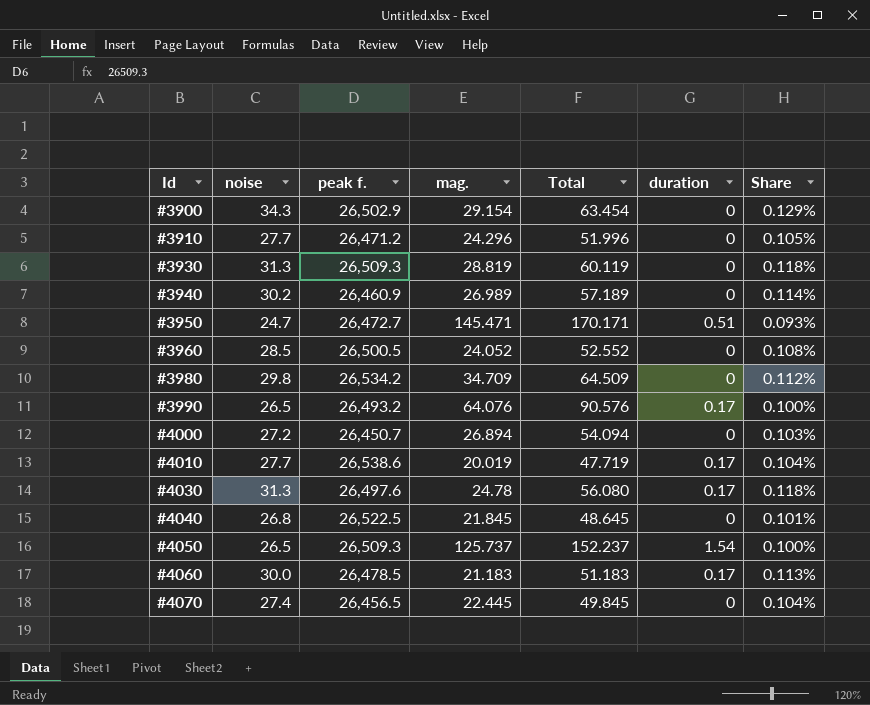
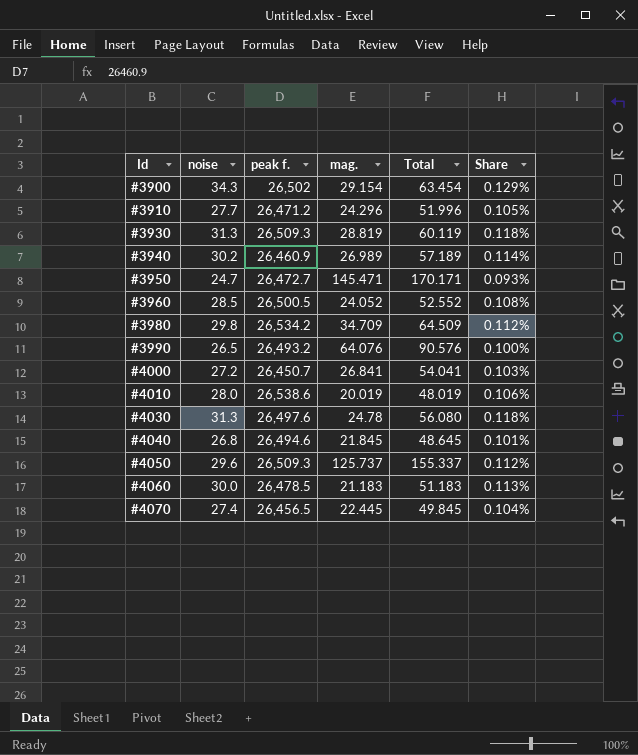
column duration | position: 6 -> none
#3900 | peak f.: 26,502.9 -> 26,502
#4000 | mag.: 26.894 -> 26.841
#4000 | Total: 54.094 -> 54.041
#4010 | noise: 27.7 -> 28.0
#4010 | Total: 47.719 -> 48.019
#4010 | Share: 0.104% -> 0.106%
#4040 | peak f.: 26,522.5 -> 26,494.6
#4050 | noise: 26.5 -> 29.6
#4050 | Total: 152.237 -> 155.337
#4050 | Share: 0.100% -> 0.112%

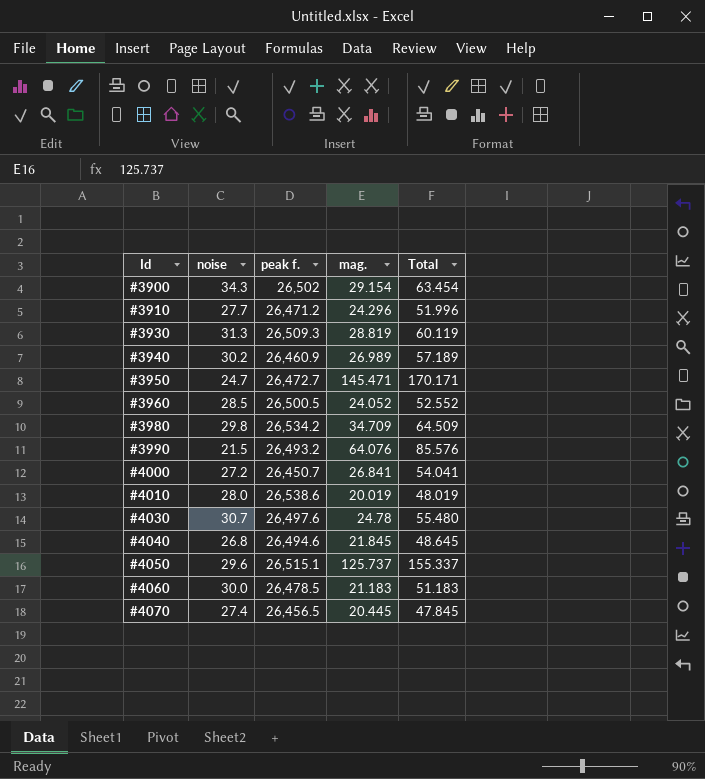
column Share | formula: [noise] / [peak f.] -> none
#3990 | noise: 26.5 -> 21.5
#3990 | Total: 90.576 -> 85.576
#4030 | noise: 31.3 -> 30.7
#4030 | Total: 56.080 -> 55.480
#4050 | peak f.: 26,509.3 -> 26,515.1
#4070 | mag.: 22.445 -> 20.445
#4070 | Total: 49.845 -> 47.845

